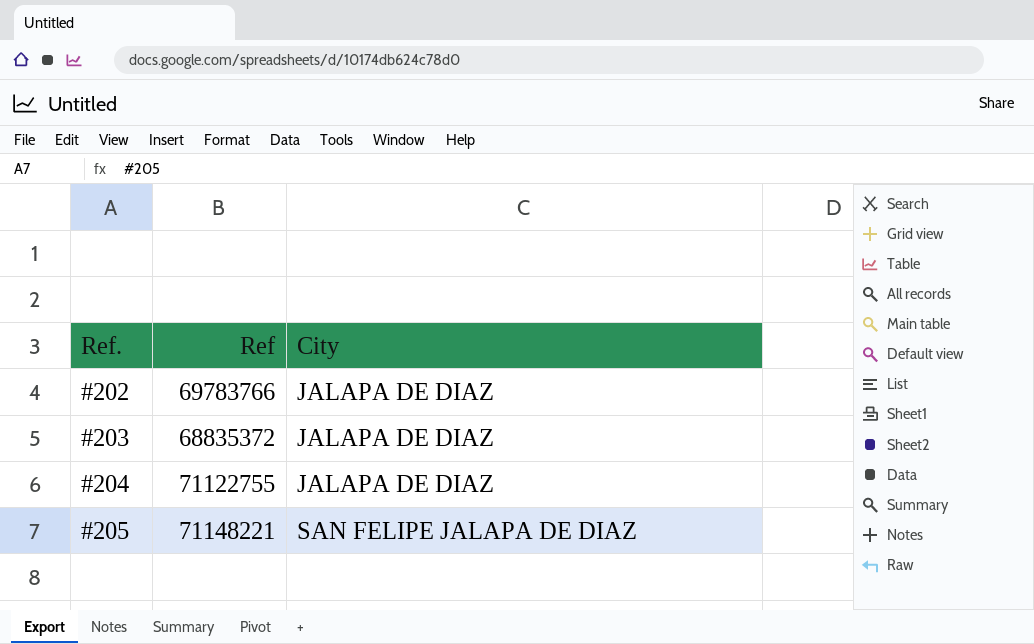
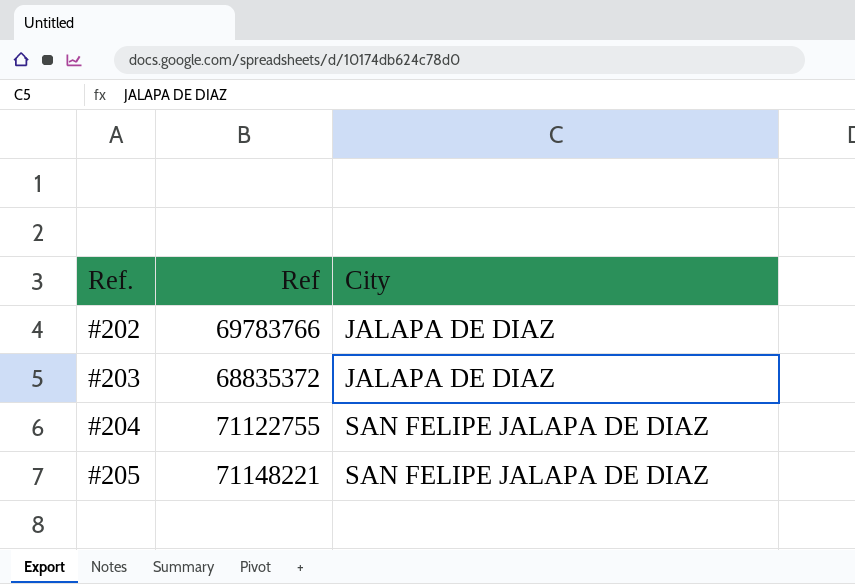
#204 | City: JALAPA DE DIAZ -> SAN FELIPE JALAPA DE DIAZ

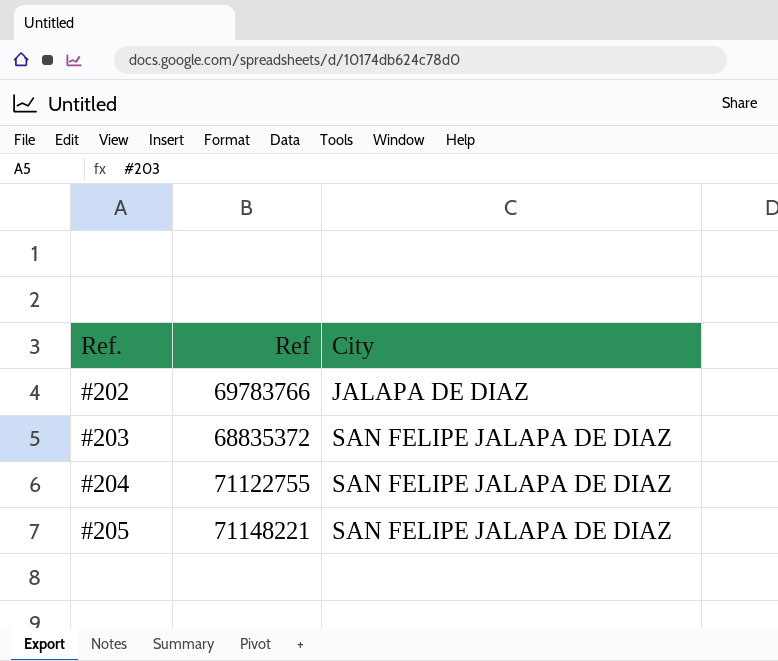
#203 | City: JALAPA DE DIAZ -> SAN FELIPE JALAPA DE DIAZ

